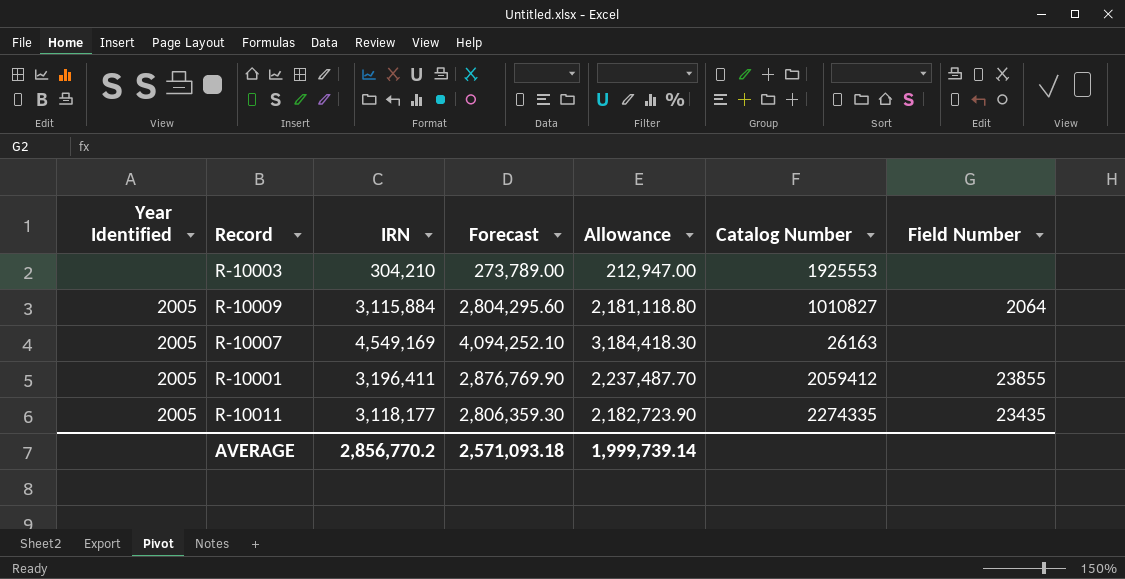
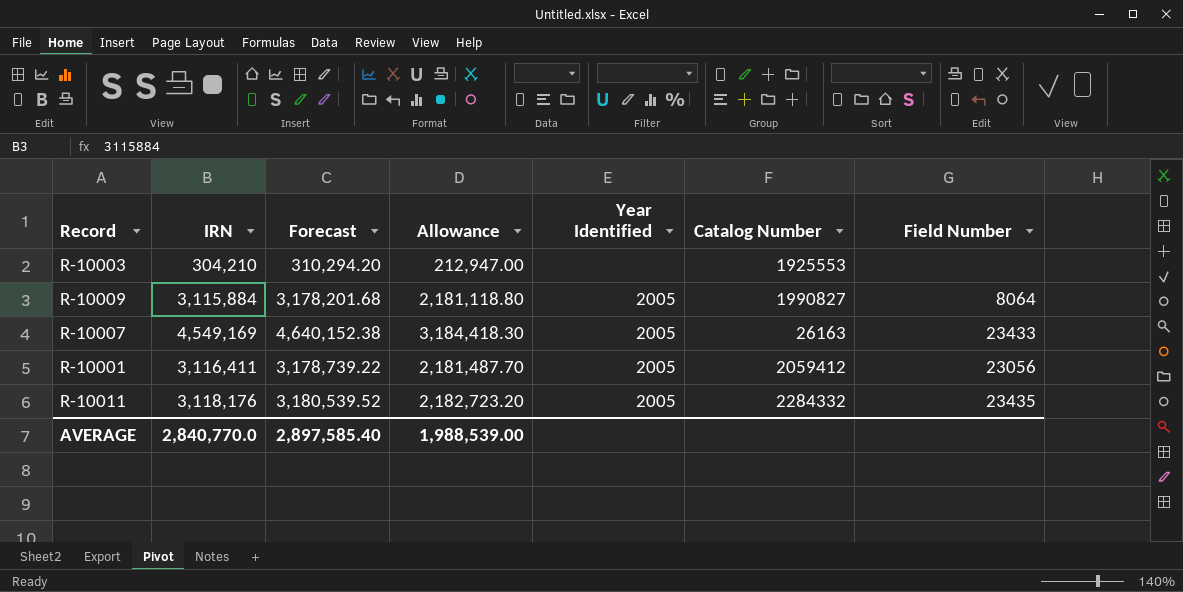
column Forecast | formula: [IRN] * 0.9 -> [IRN] * 1.02
column Year Identified | position: 1 -> 5
R-10009 | Catalog Number: 1010827 -> 1990827
R-10009 | Field Number: 2064 -> 8064
R-10007 | Field Number: none -> 23433
R-10001 | IRN: 3,196,411 -> 3,116,411
R-10001 | Allowance: 2,237,487.70 -> 2,181,487.70
R-10001 | Field Number: 23855 -> 23056
R-10011 | IRN: 3,118,177 -> 3,118,176
R-10011 | Allowance: 2,182,723.90 -> 2,182,723.20
R-10011 | Catalog Number: 2274335 -> 2284332
AVERAGE | IRN: 2,856,770.2 -> 2,840,770.0
AVERAGE | Forecast: 2,571,093.18 -> 2,897,585.40
AVERAGE | Allowance: 1,999,739.14 -> 1,988,539.00

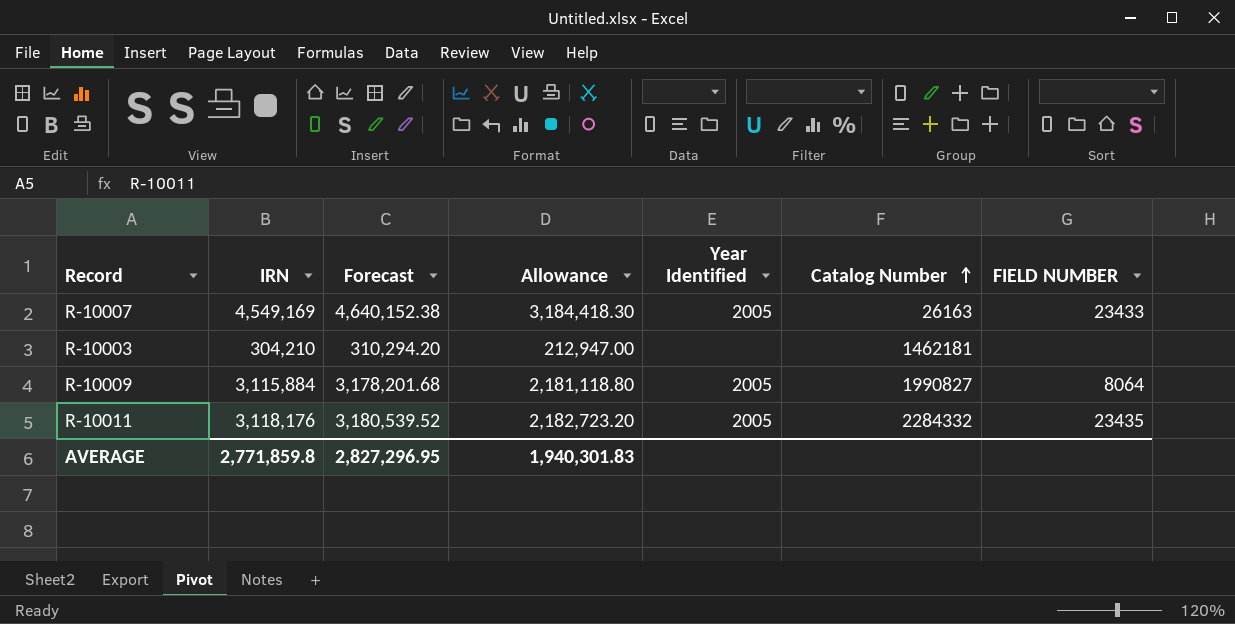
row order: none -> Catalog Number ascending
column name: Field Number -> FIELD NUMBER
row R-10001: 3,116,411 | 3,178,739.22 | 2,181,487.70 | 2005 | 2059412 | 23056 -> none
R-10003 | Catalog Number: 1925553 -> 1462181
AVERAGE | IRN: 2,840,770.0 -> 2,771,859.8
AVERAGE | Forecast: 2,897,585.40 -> 2,827,296.95
AVERAGE | Allowance: 1,988,539.00 -> 1,940,301.83

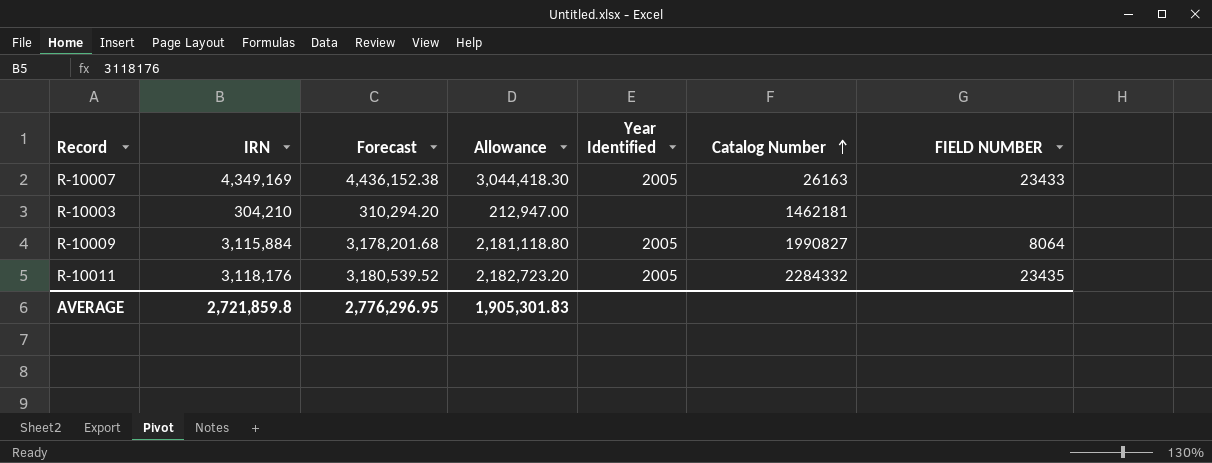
R-10007 | IRN: 4,549,169 -> 4,349,169
R-10007 | Forecast: 4,640,152.38 -> 4,436,152.38
R-10007 | Allowance: 3,184,418.30 -> 3,044,418.30
AVERAGE | IRN: 2,771,859.8 -> 2,721,859.8
AVERAGE | Forecast: 2,827,296.95 -> 2,776,296.95
AVERAGE | Allowance: 1,940,301.83 -> 1,905,301.83

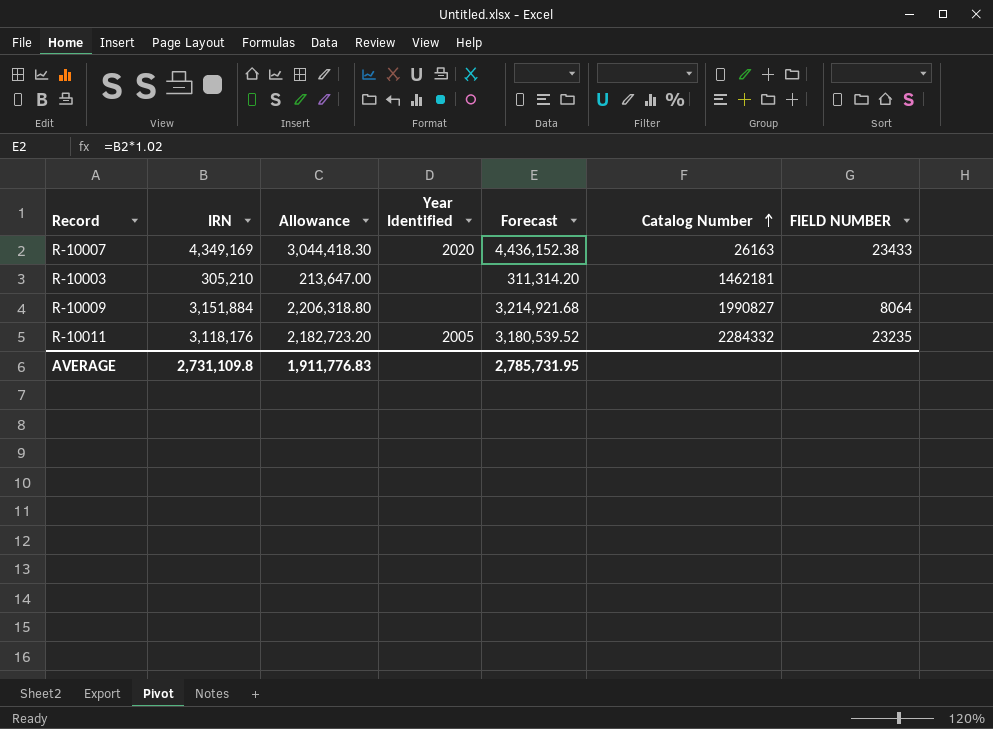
column Forecast | position: 3 -> 5
R-10007 | Year Identified: 2005 -> 2020
R-10003 | IRN: 304,210 -> 305,210
R-10003 | Allowance: 212,947.00 -> 213,647.00
R-10003 | Forecast: 310,294.20 -> 311,314.20
R-10009 | IRN: 3,115,884 -> 3,151,884
R-10009 | Allowance: 2,181,118.80 -> 2,206,318.80
R-10009 | Year Identified: 2005 -> none
R-10009 | Forecast: 3,178,201.68 -> 3,214,921.68
R-10011 | FIELD NUMBER: 23435 -> 23235
AVERAGE | IRN: 2,721,859.8 -> 2,731,109.8
AVERAGE | Allowance: 1,905,301.83 -> 1,911,776.83
AVERAGE | Forecast: 2,776,296.95 -> 2,785,731.95

